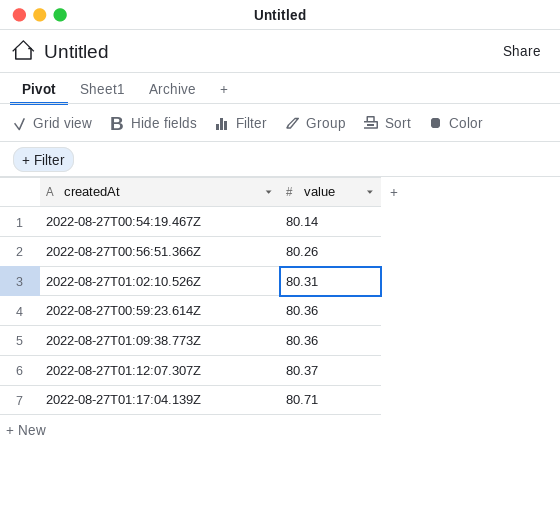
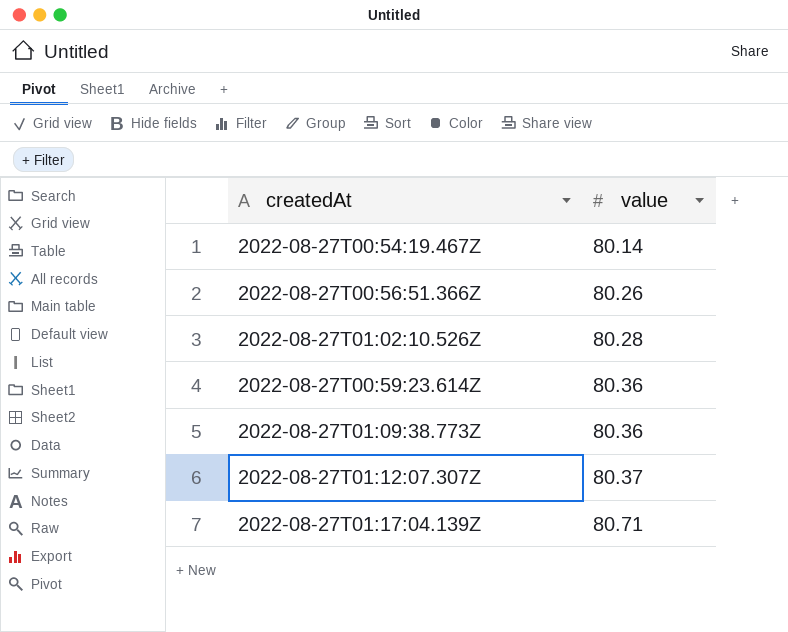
2022-08-27T01:02:10.526Z | value: 80.31 -> 80.28

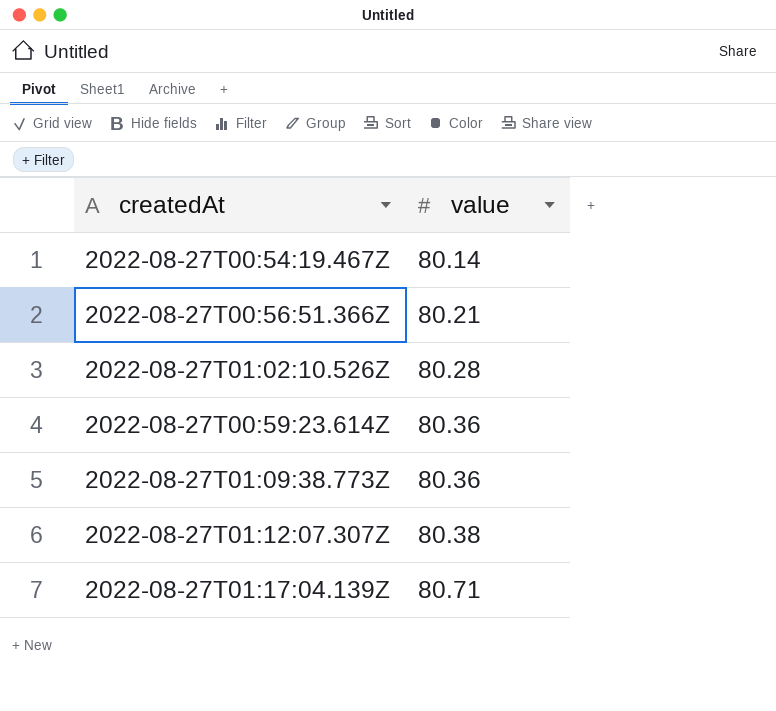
2022-08-27T00:56:51.366Z | value: 80.26 -> 80.21
2022-08-27T01:12:07.307Z | value: 80.37 -> 80.38

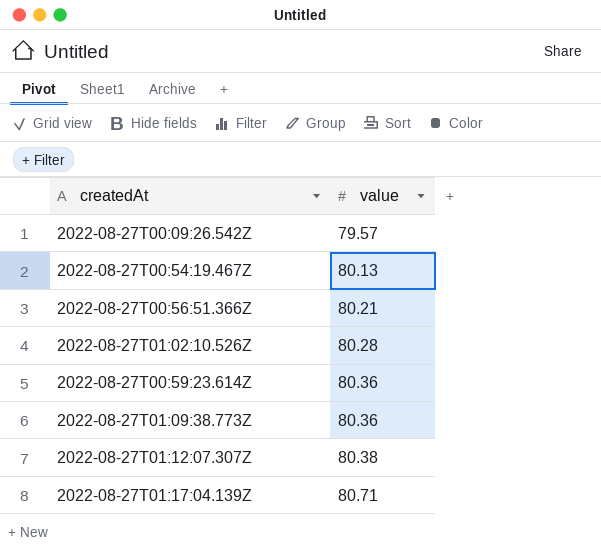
row 2022-08-27T00:09:26.542Z: none -> 79.57
2022-08-27T00:54:19.467Z | value: 80.14 -> 80.13

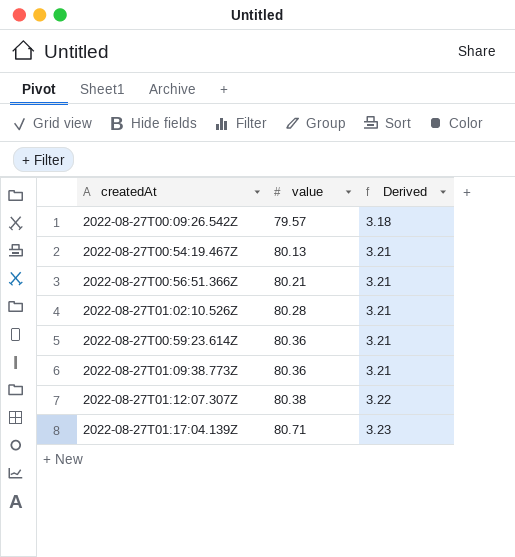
column Derived | formula: none -> [value] * 0.04

